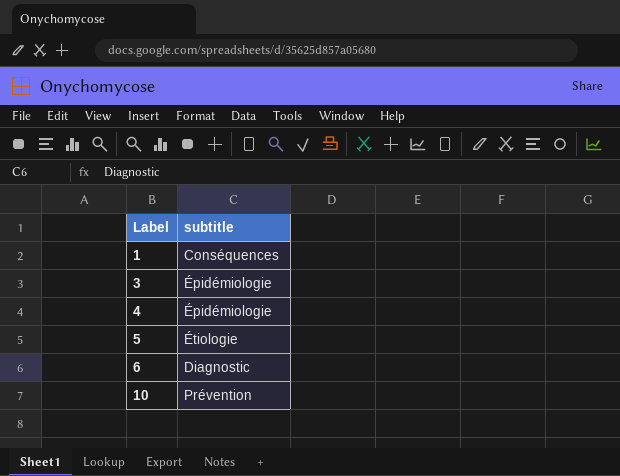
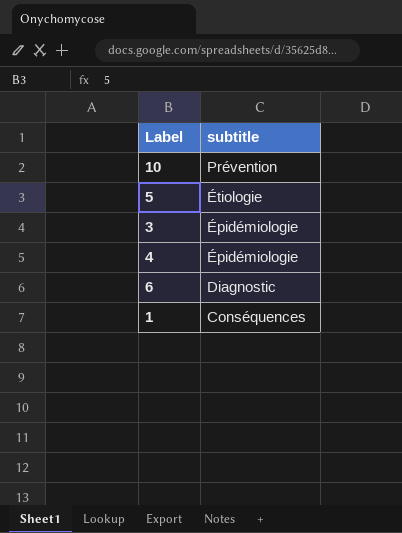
row order: Label ascending -> subtitle descending

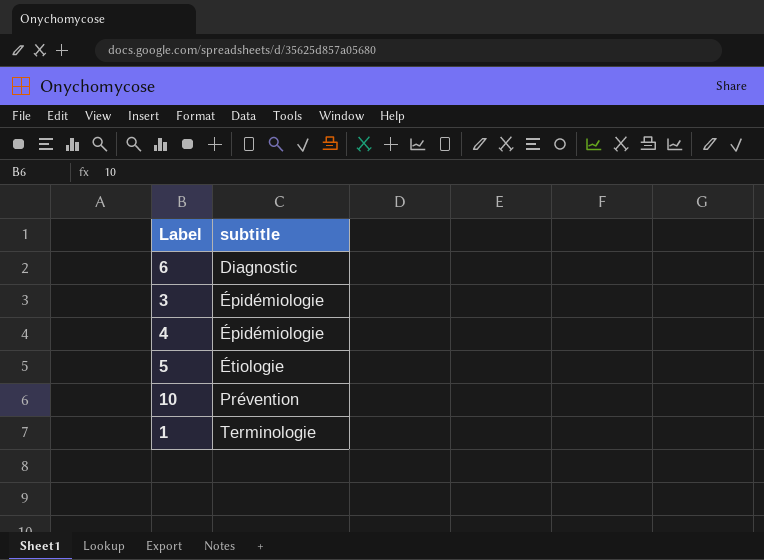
row order: subtitle descending -> subtitle ascending
1 | subtitle: Conséquences -> Terminologie

